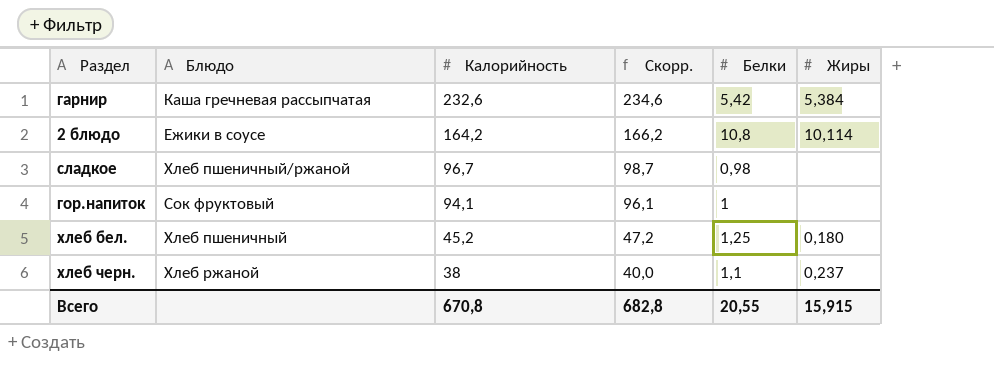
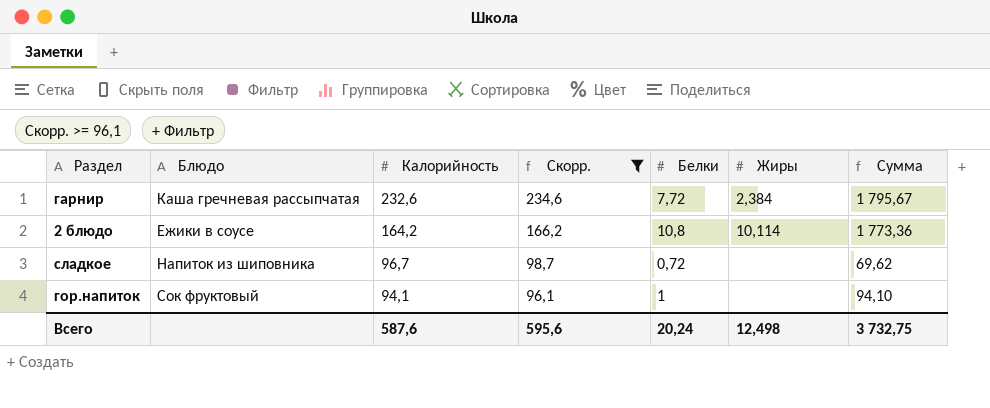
filter: none -> Скорр. >= 96,1
column Сумма | formula: none -> [Калорийность] * [Белки]
гарнир | Белки: 5,42 -> 7,72
гарнир | Жиры: 5,384 -> 2,384
сладкое | Блюдо: Хлеб пшеничный/ржаной -> Напиток из шиповника
сладкое | Белки: 0,98 -> 0,72
Всего | Калорийность: 670,8 -> 587,6
Всего | Скорр.: 682,8 -> 595,6
Всего | Белки: 20,55 -> 20,24
Всего | Жиры: 15,915 -> 12,498

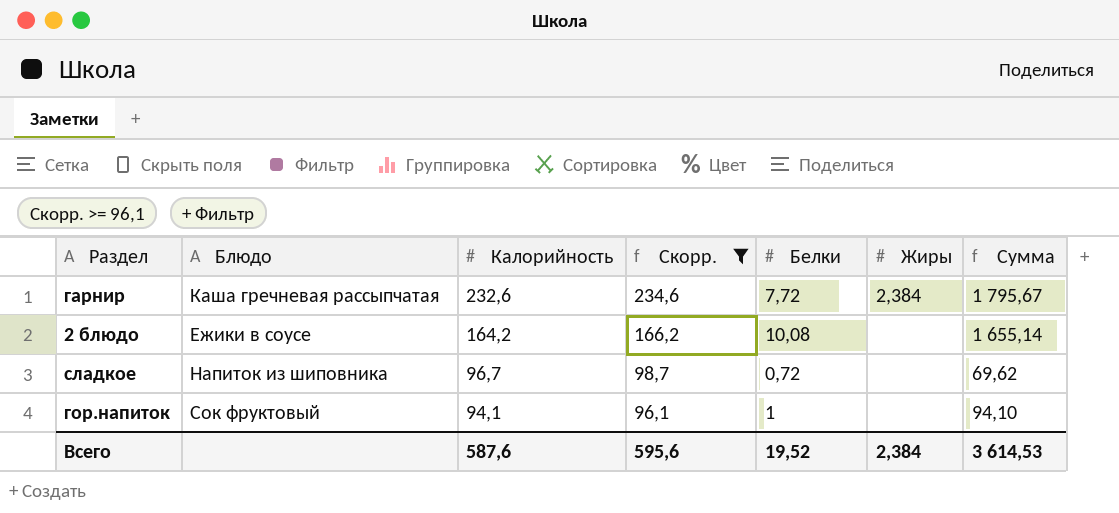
2 блюдо | Белки: 10,8 -> 10,08
2 блюдо | Жиры: 10,114 -> none
2 блюдо | Сумма: 1 773,36 -> 1 655,14
Всего | Белки: 20,24 -> 19,52
Всего | Жиры: 12,498 -> 2,384
Всего | Сумма: 3 732,75 -> 3 614,53

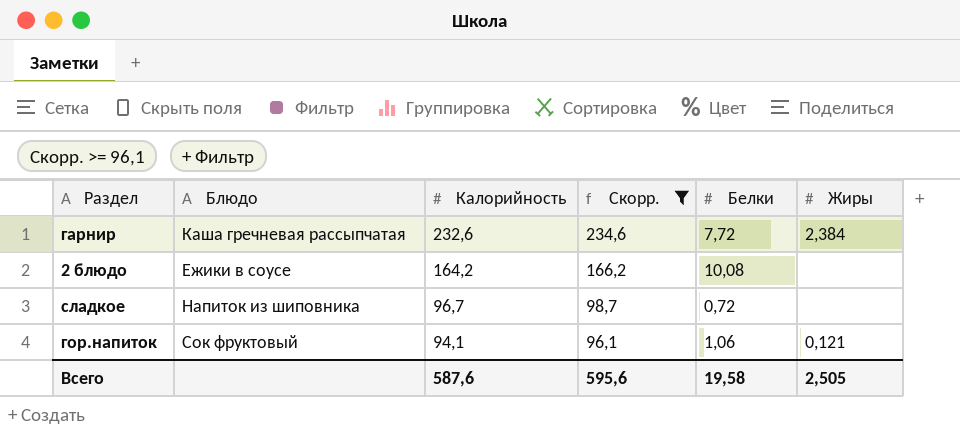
column Сумма | formula: [Калорийность] * [Белки] -> none
гор.напиток | Белки: 1 -> 1,06
гор.напиток | Жиры: none -> 0,121
Всего | Белки: 19,52 -> 19,58
Всего | Жиры: 2,384 -> 2,505

